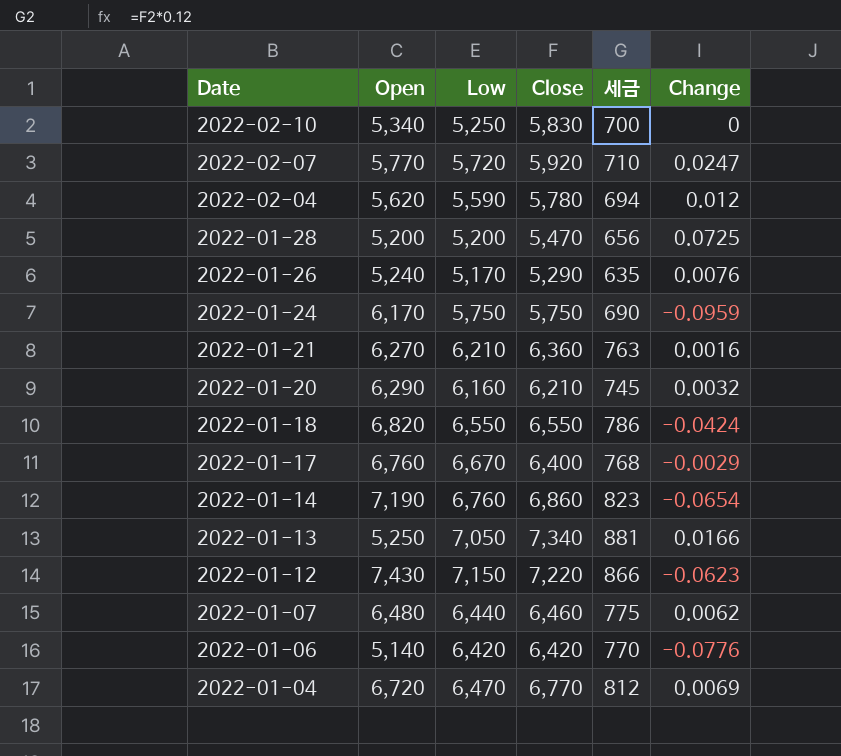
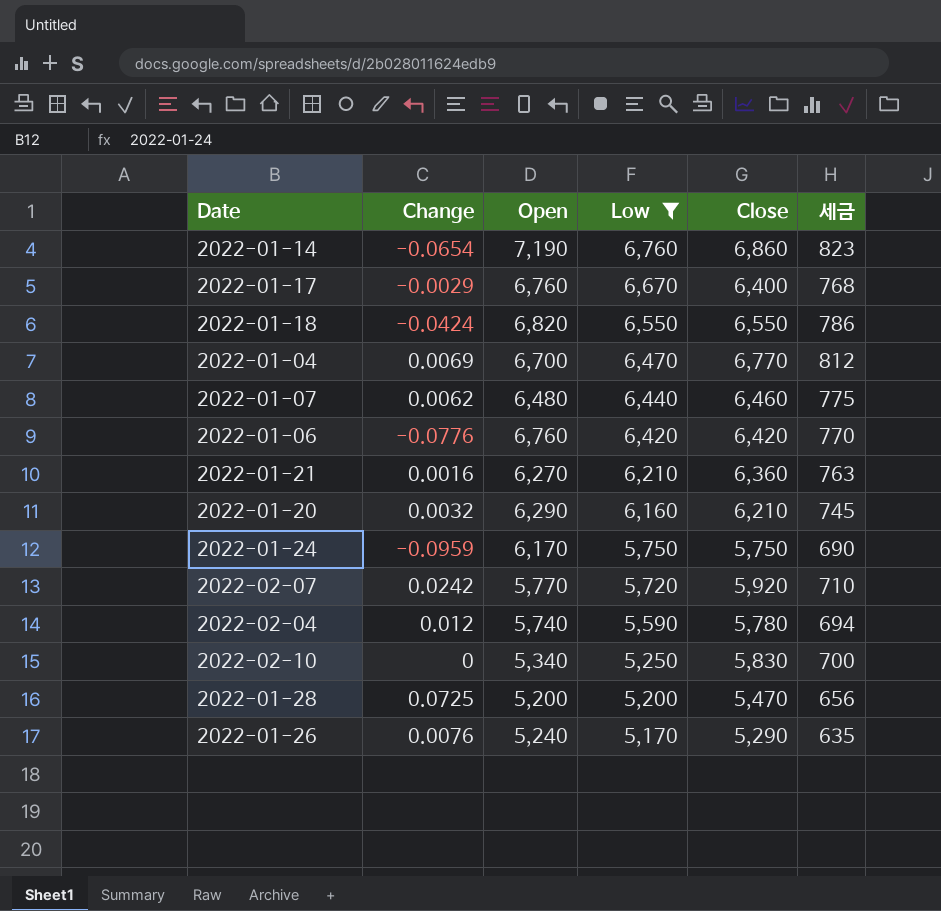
filter: none -> Low <= 6,760
row order: Date descending -> Low descending
column Change | position: 6 -> 2
2022-01-04 | Open: 6,720 -> 6,700
2022-01-06 | Open: 5,140 -> 6,760
2022-02-07 | Change: 0.0247 -> 0.0242
2022-02-04 | Open: 5,620 -> 5,740

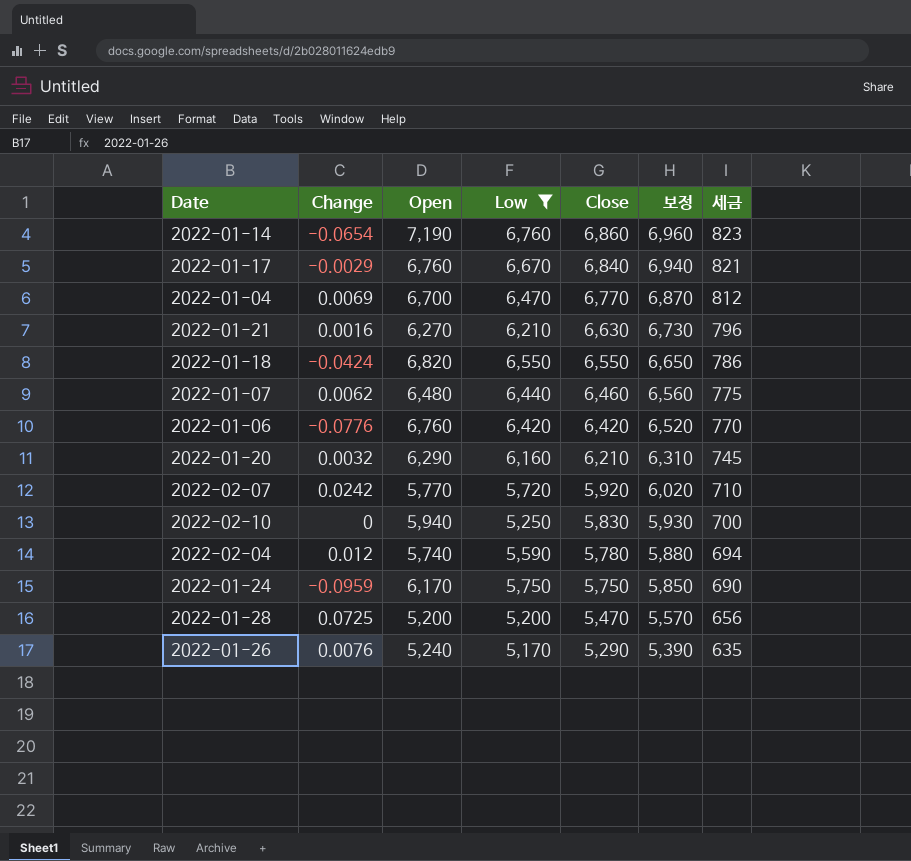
row order: Low descending -> Close descending
column 보정 | formula: none -> [Close] + 100
2022-01-17 | Close: 6,400 -> 6,840
2022-01-17 | 세금: 768 -> 821
2022-01-21 | Close: 6,360 -> 6,630
2022-01-21 | 세금: 763 -> 796
2022-02-10 | Open: 5,340 -> 5,940

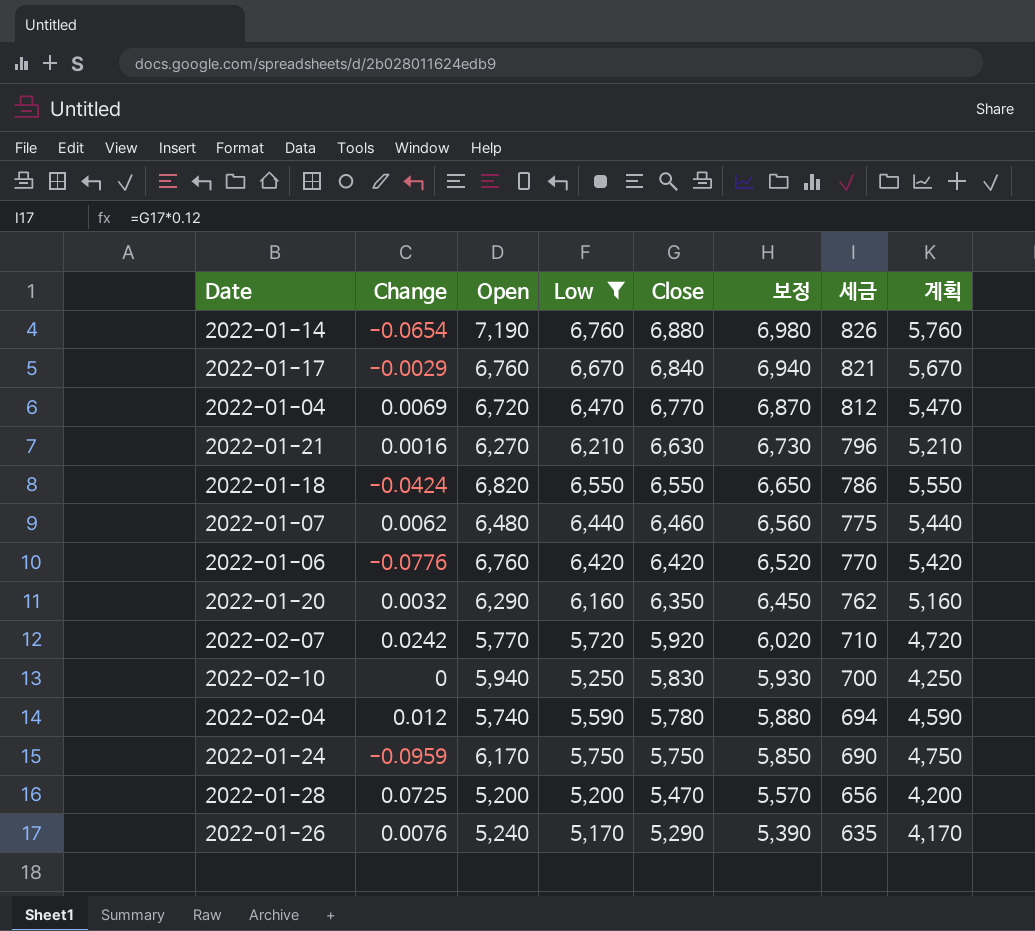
column 계획 | formula: none -> [Low] - 1000
2022-01-14 | Close: 6,860 -> 6,880
2022-01-14 | 보정: 6,960 -> 6,980
2022-01-14 | 세금: 823 -> 826
2022-01-04 | Open: 6,700 -> 6,720
2022-01-20 | Close: 6,210 -> 6,350
2022-01-20 | 보정: 6,310 -> 6,450
2022-01-20 | 세금: 745 -> 762

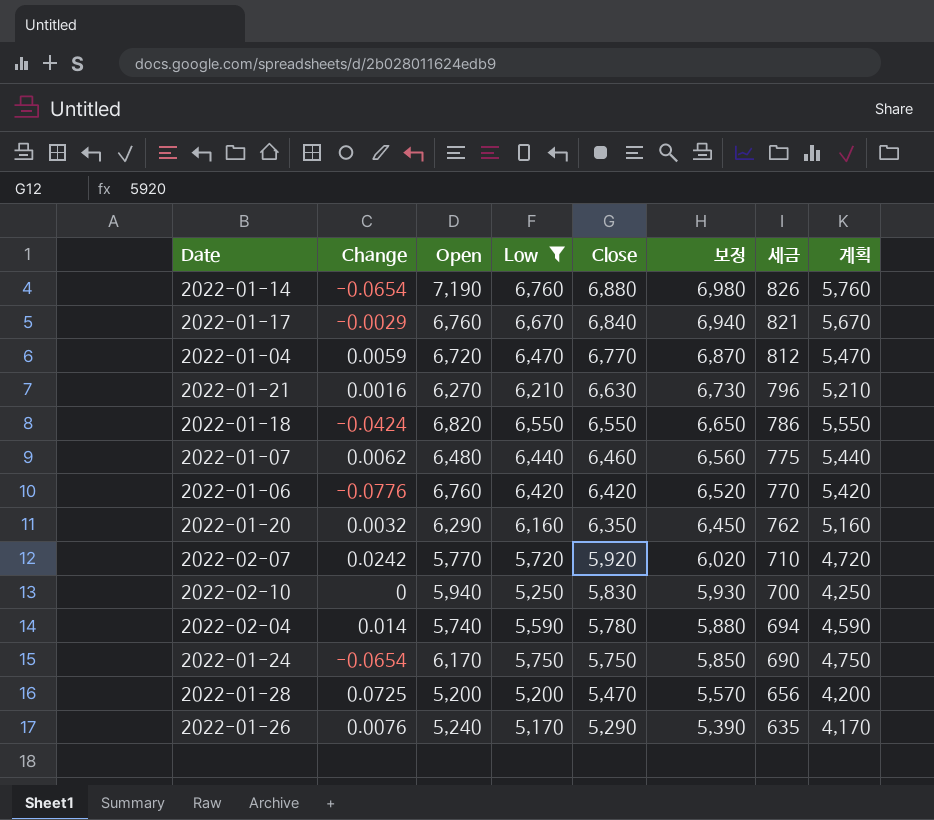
2022-01-04 | Change: 0.0069 -> 0.0059
2022-02-04 | Change: 0.012 -> 0.014
2022-01-24 | Change: -0.0959 -> -0.0654

